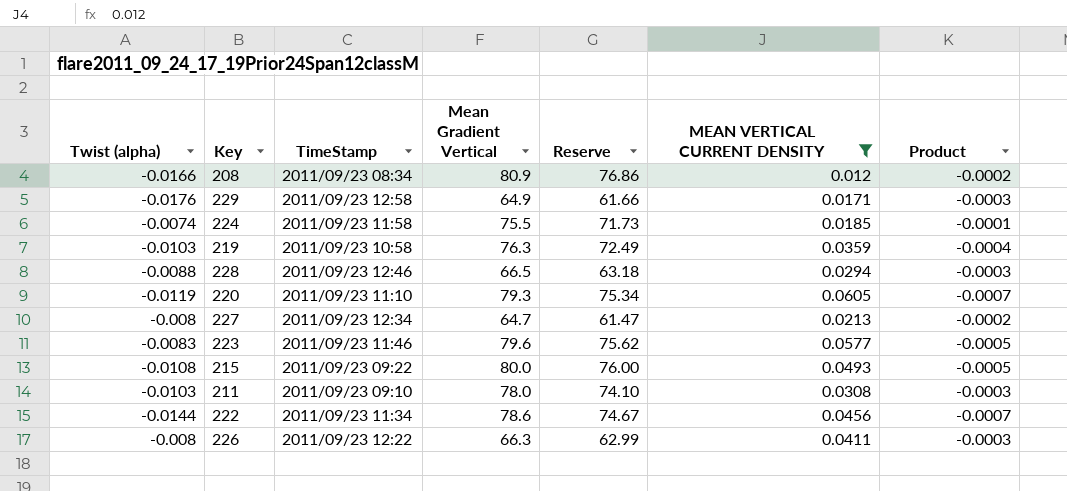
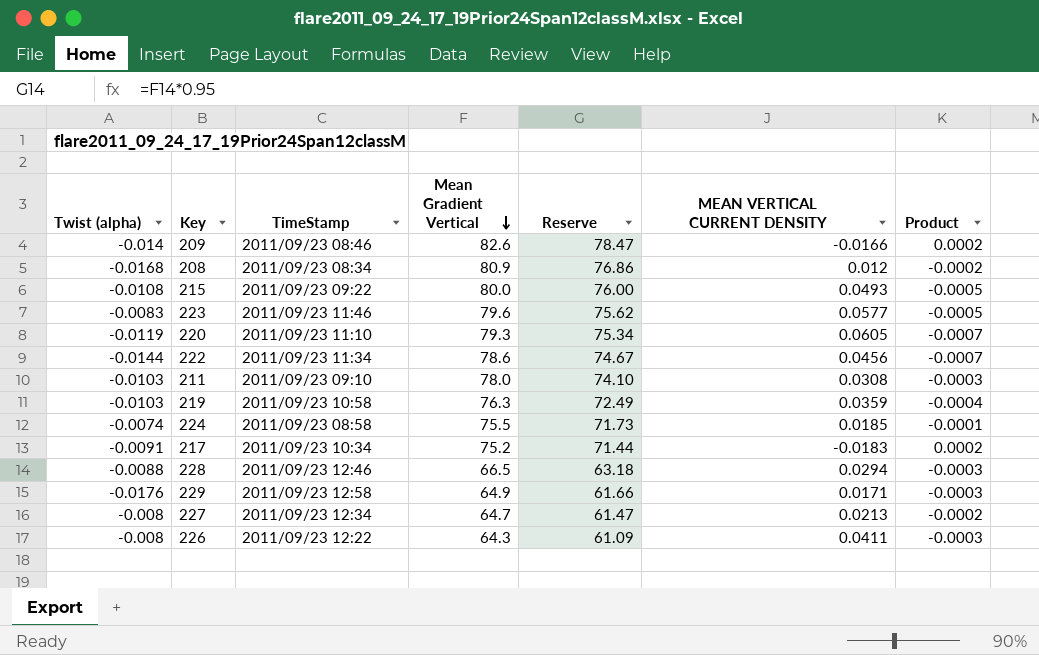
filter: MEAN VERTICAL CURRENT DENSITY >= 0.012 -> none
row order: none -> Mean Gradient Vertical descending
208 | Twist (alpha): -0.0166 -> -0.0168
224 | TimeStamp: 2011/09/23 11:58 -> 2011/09/23 08:58
226 | Mean Gradient Vertical: 66.3 -> 64.3
226 | Reserve: 62.99 -> 61.09

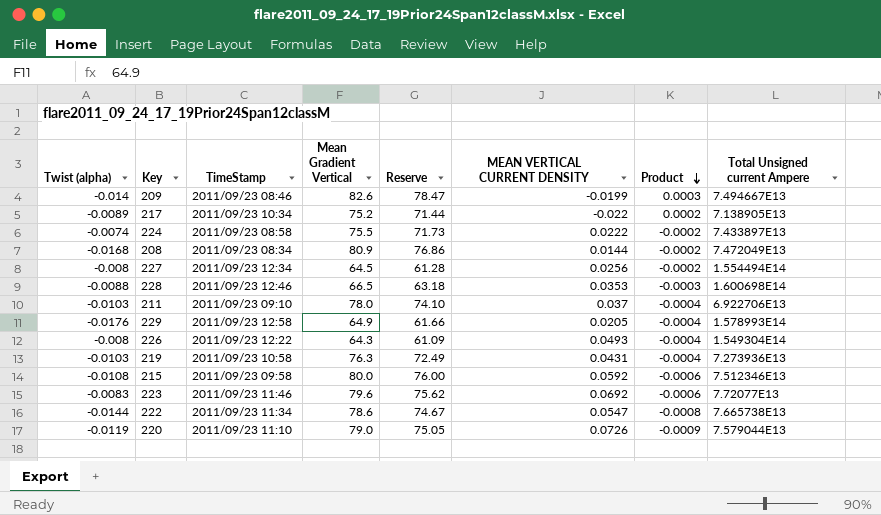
row order: Mean Gradient Vertical descending -> Product descending
column Total Unsigned current Ampere | position: none -> 8
209 | MEAN VERTICAL CURRENT DENSITY: -0.0166 -> -0.0199
209 | Product: 0.0002 -> 0.0003
217 | Twist (alpha): -0.0091 -> -0.0089
217 | MEAN VERTICAL CURRENT DENSITY: -0.0183 -> -0.022
224 | MEAN VERTICAL CURRENT DENSITY: 0.0185 -> 0.0222
224 | Product: -0.0001 -> -0.0002
208 | MEAN VERTICAL CURRENT DENSITY: 0.012 -> 0.0144
227 | Mean Gradient Vertical: 64.7 -> 64.5
227 | Reserve: 61.47 -> 61.28
227 | MEAN VERTICAL CURRENT DENSITY: 0.0213 -> 0.0256
228 | MEAN VERTICAL CURRENT DENSITY: 0.0294 -> 0.0353
211 | MEAN VERTICAL CURRENT DENSITY: 0.0308 -> 0.037
211 | Product: -0.0003 -> -0.0004
229 | MEAN VERTICAL CURRENT DENSITY: 0.0171 -> 0.0205
229 | Product: -0.0003 -> -0.0004
226 | MEAN VERTICAL CURRENT DENSITY: 0.0411 -> 0.0493
226 | Product: -0.0003 -> -0.0004
219 | MEAN VERTICAL CURRENT DENSITY: 0.0359 -> 0.0431
215 | TimeStamp: 2011/09/23 09:22 -> 2011/09/23 09:58
215 | MEAN VERTICAL CURRENT DENSITY: 0.0493 -> 0.0592
215 | Product: -0.0005 -> -0.0006
223 | MEAN VERTICAL CURRENT DENSITY: 0.0577 -> 0.0692
223 | Product: -0.0005 -> -0.0006
222 | MEAN VERTICAL CURRENT DENSITY: 0.0456 -> 0.0547
222 | Product: -0.0007 -> -0.0008
220 | Mean Gradient Vertical: 79.3 -> 79.0
220 | Reserve: 75.34 -> 75.05
220 | MEAN VERTICAL CURRENT DENSITY: 0.0605 -> 0.0726
220 | Product: -0.0007 -> -0.0009

